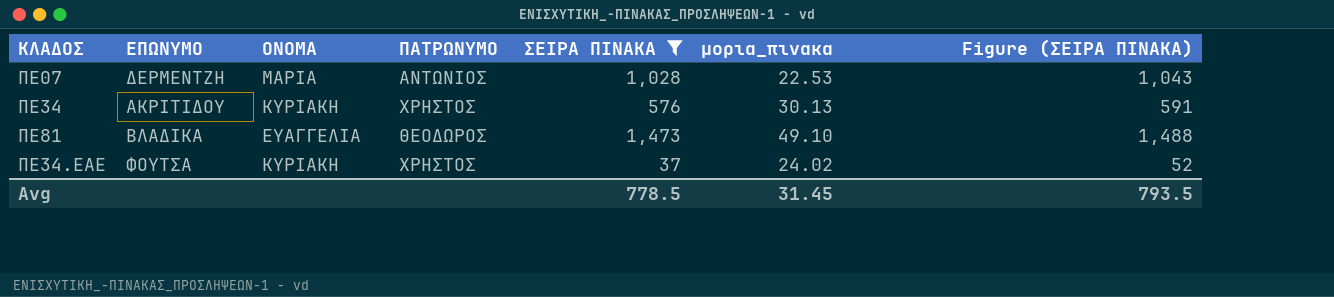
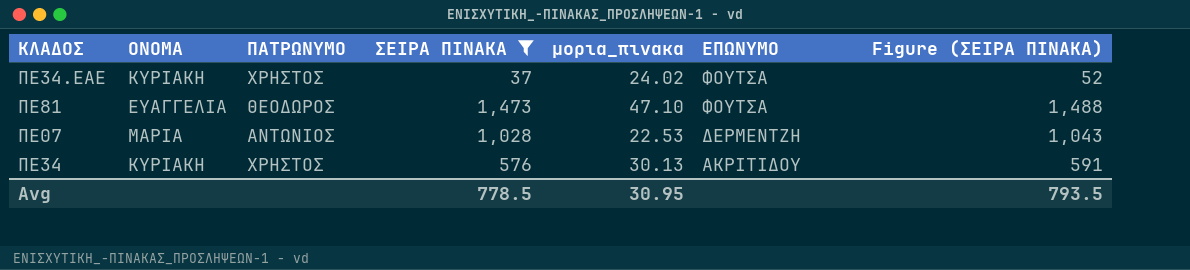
row order: none -> ΕΠΩΝΥΜΟ descending
column ΕΠΩΝΥΜΟ | position: 2 -> 6
ΠΕ81 | μορια_πινακα: 49.10 -> 47.10
ΠΕ81 | ΕΠΩΝΥΜΟ: ΒΛΑΔΙΚΑ -> ΦΟΥΤΣΑ
Avg | μορια_πινακα: 31.45 -> 30.95

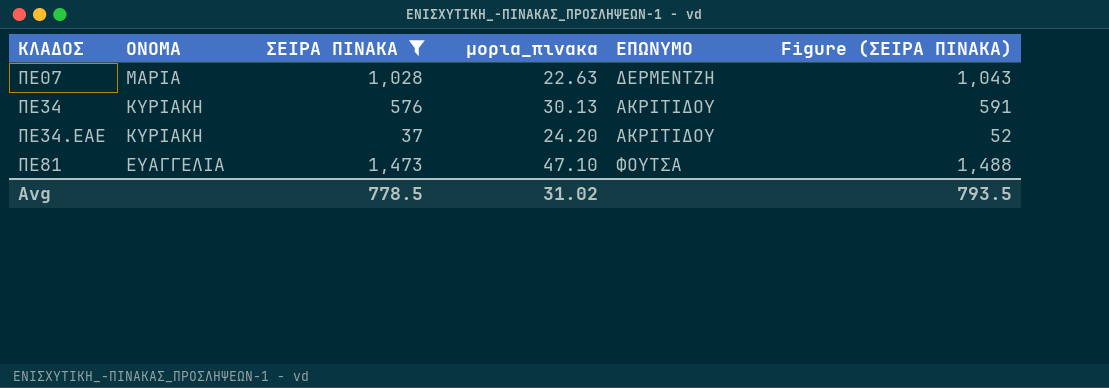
row order: ΕΠΩΝΥΜΟ descending -> ΚΛΑΔΟΣ ascending
column ΠΑΤΡΩΝΥΜΟ | position: 3 -> none
ΠΕ07 | μορια_πινακα: 22.53 -> 22.63
ΠΕ34.ΕΑΕ | μορια_πινακα: 24.02 -> 24.20
ΠΕ34.ΕΑΕ | ΕΠΩΝΥΜΟ: ΦΟΥΤΣΑ -> ΑΚΡΙΤΙΔΟΥ
Avg | μορια_πινακα: 30.95 -> 31.02

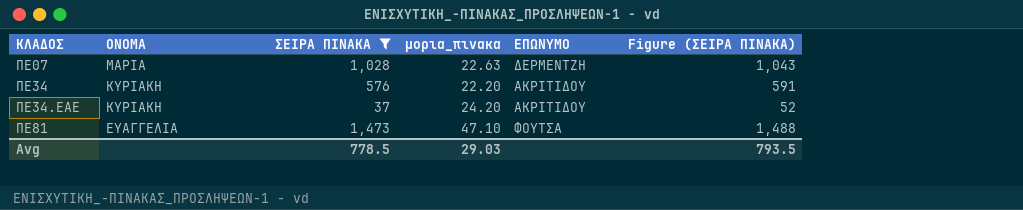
ΠΕ34 | μορια_πινακα: 30.13 -> 22.20
Avg | μορια_πινακα: 31.02 -> 29.03

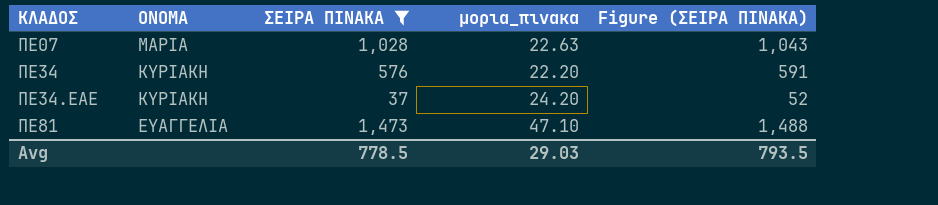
column ΕΠΩΝΥΜΟ | position: 5 -> none

